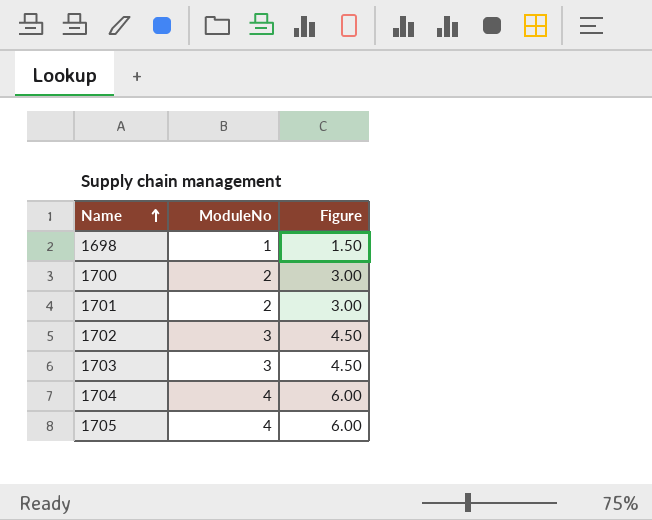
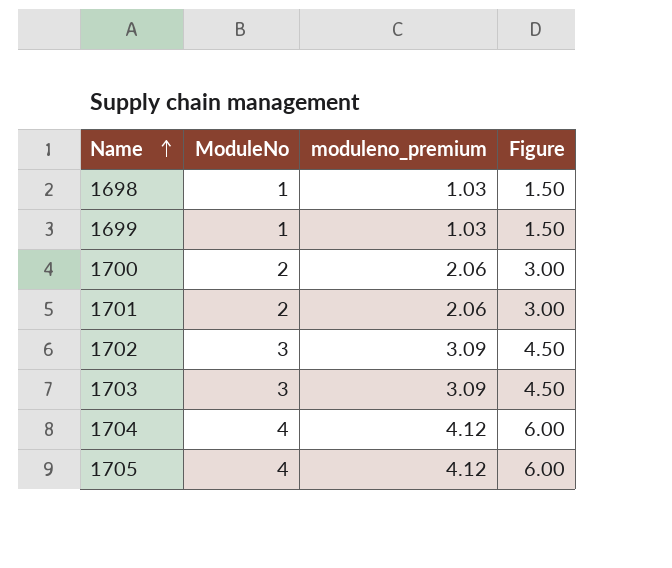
column moduleno_premium | formula: none -> [ModuleNo] * 1.03
row 1699: none -> 1 | 1.03 | 1.50

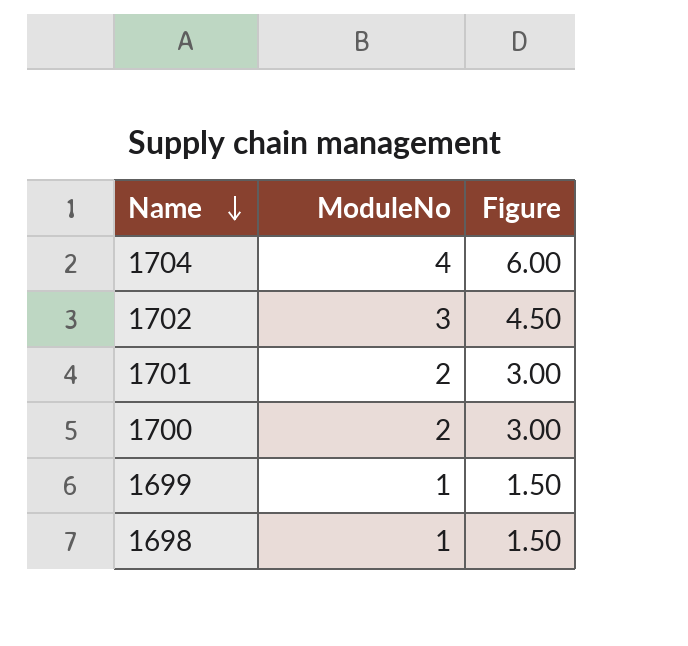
row order: Name ascending -> Name descending
column moduleno_premium | formula: [ModuleNo] * 1.03 -> none
row 1703: 3 | 3.09 | 4.50 -> none
row 1705: 4 | 4.12 | 6.00 -> none

